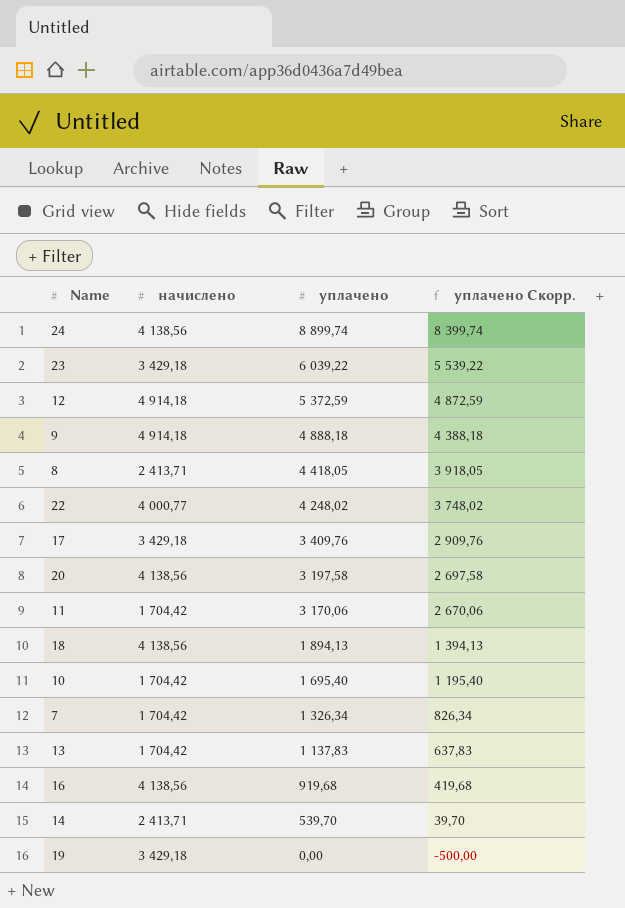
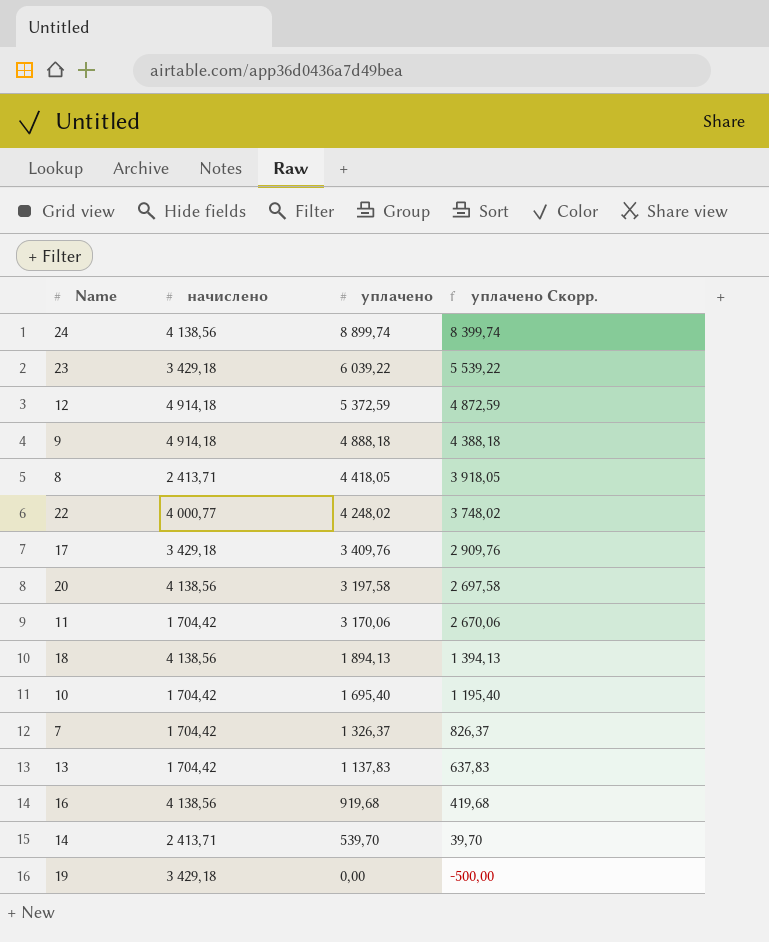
7 | уплачено: 1 326,34 -> 1 326,37
7 | уплачено Скорр.: 826,34 -> 826,37

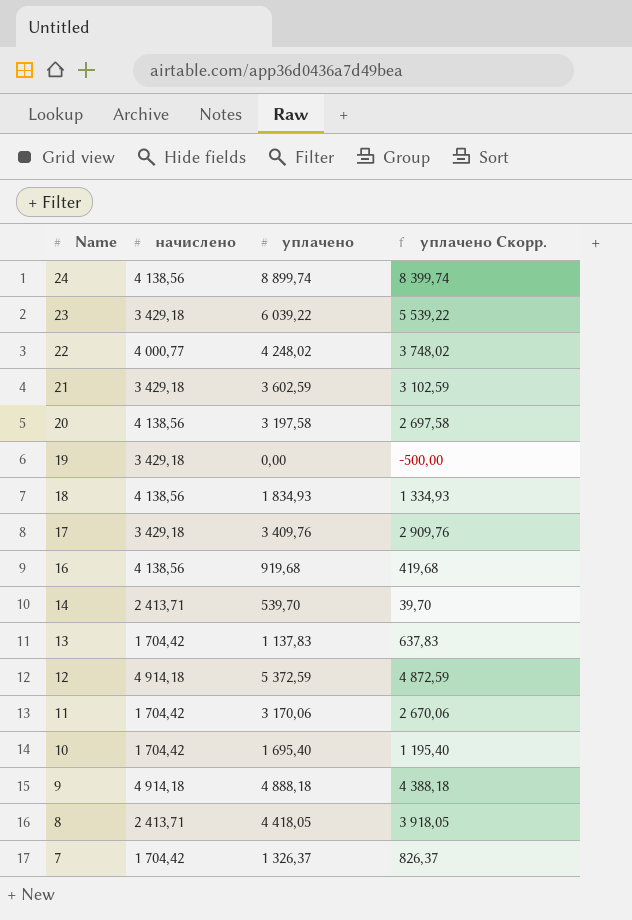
row order: уплачено descending -> Name descending
row 21: none -> 3 429,18 | 3 602,59 | 3 102,59
18 | уплачено: 1 894,13 -> 1 834,93
18 | уплачено Скорр.: 1 394,13 -> 1 334,93

